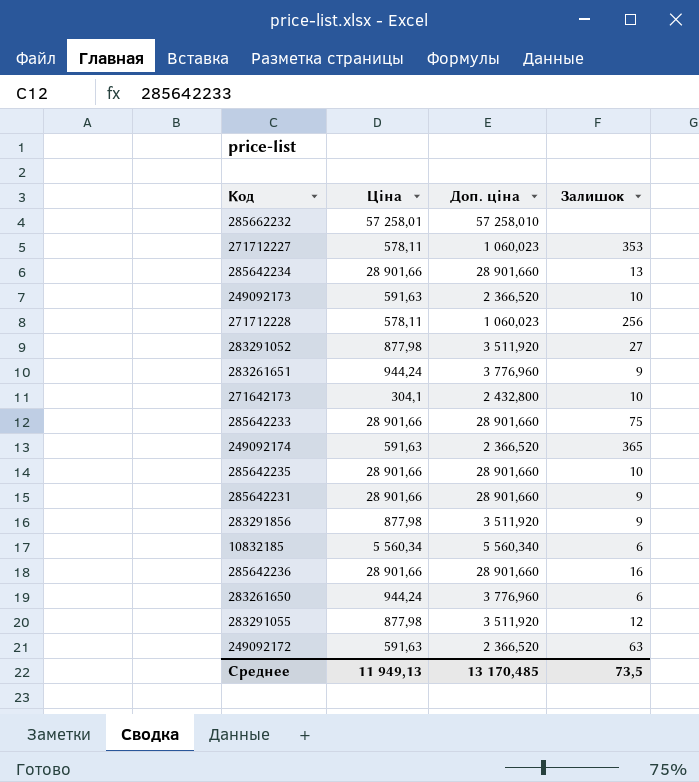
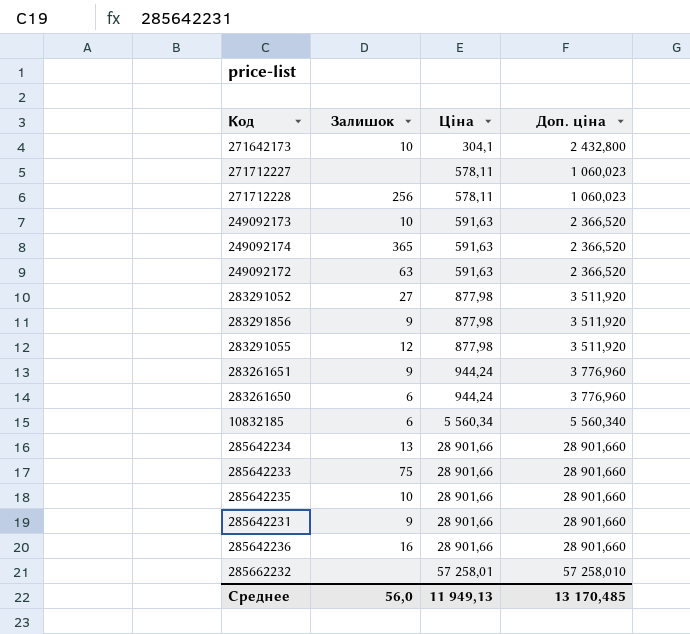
row order: none -> Ціна ascending
column Залишок | position: 4 -> 2
271712227 | Залишок: 353 -> none
Среднее | Залишок: 73,5 -> 56,0

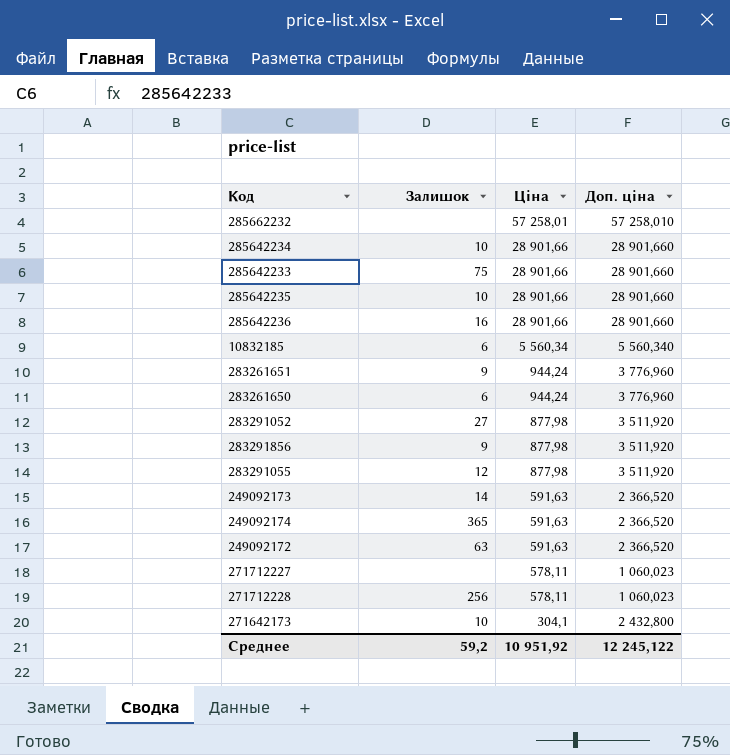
row order: Ціна ascending -> Ціна descending
row 285642231: 9 | 28 901,66 | 28 901,660 -> none
285642234 | Залишок: 13 -> 10
249092173 | Залишок: 10 -> 14
Среднее | Залишок: 56,0 -> 59,2
Среднее | Ціна: 11 949,13 -> 10 951,92
Среднее | Доп. ціна: 13 170,485 -> 12 245,122

